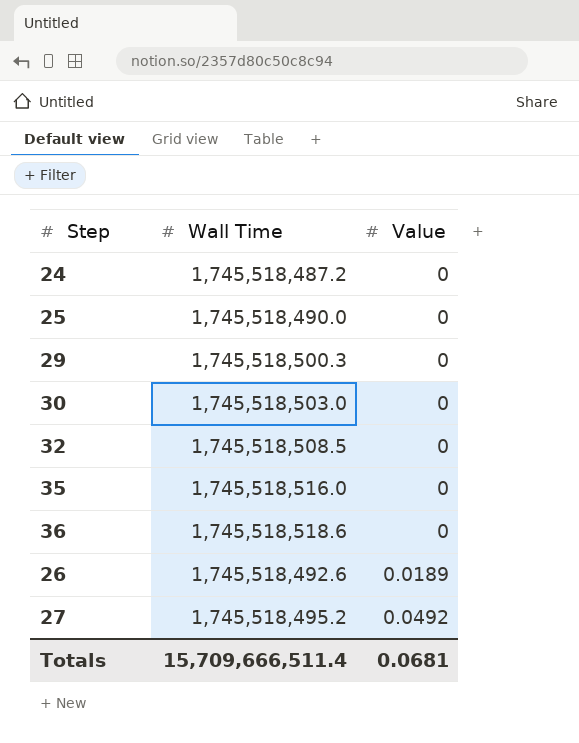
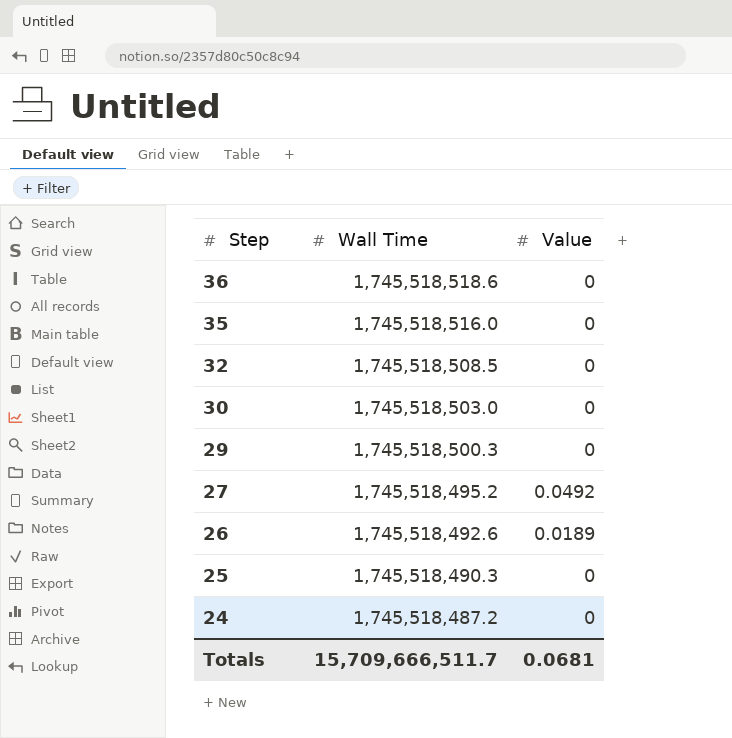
row order: Value ascending -> Step descending
25 | Wall Time: 1,745,518,490.0 -> 1,745,518,490.3
Totals | Wall Time: 15,709,666,511.4 -> 15,709,666,511.7

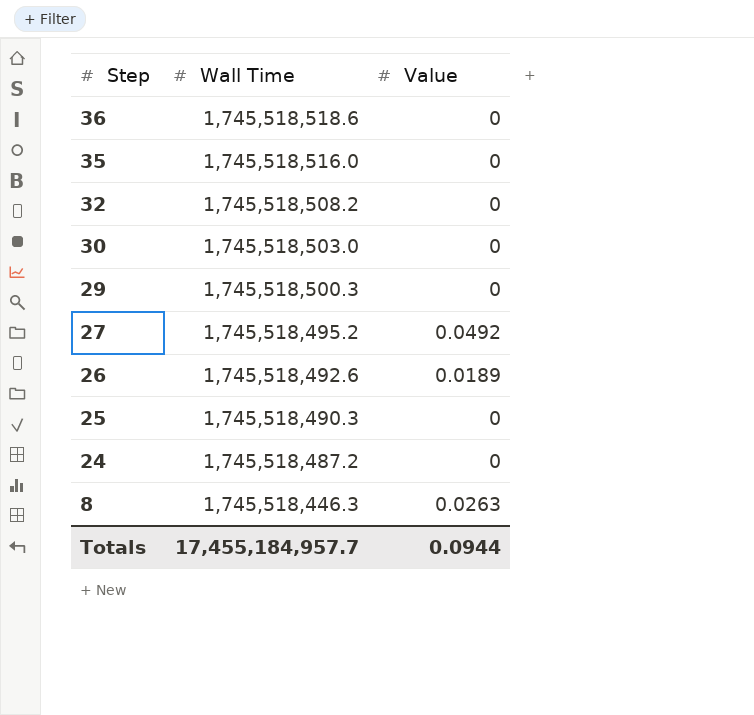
32 | Wall Time: 1,745,518,508.5 -> 1,745,518,508.2
row 8: none -> 1,745,518,446.3 | 0.0263
Totals | Wall Time: 15,709,666,511.7 -> 17,455,184,957.7
Totals | Value: 0.0681 -> 0.0944

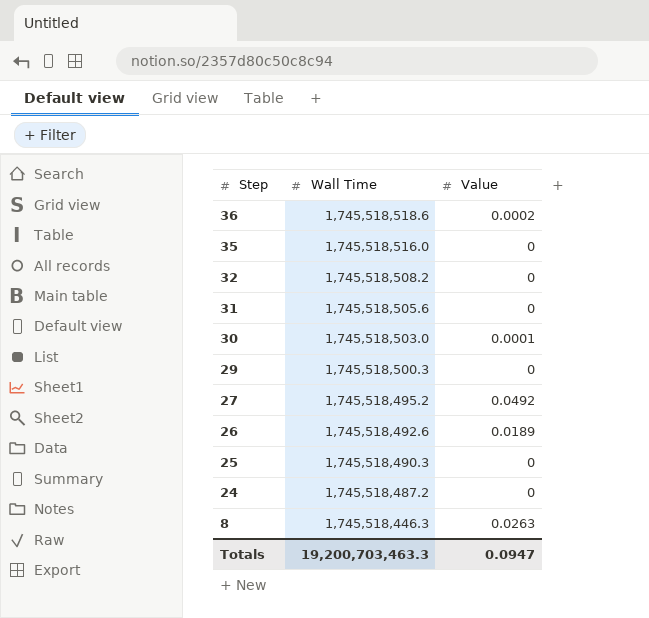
36 | Value: 0 -> 0.0002
row 31: none -> 1,745,518,505.6 | 0
30 | Value: 0 -> 0.0001
Totals | Wall Time: 17,455,184,957.7 -> 19,200,703,463.3
Totals | Value: 0.0944 -> 0.0947

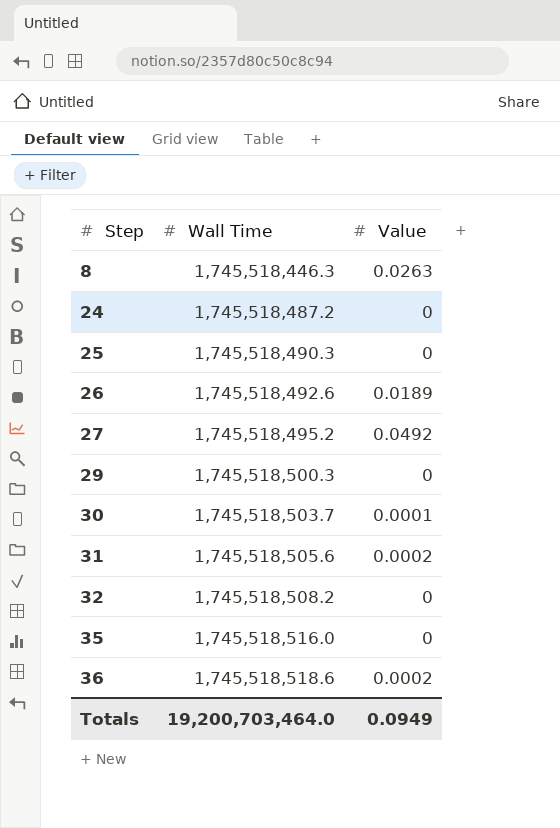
row order: Step descending -> Step ascending
30 | Wall Time: 1,745,518,503.0 -> 1,745,518,503.7
31 | Value: 0 -> 0.0002
Totals | Wall Time: 19,200,703,463.3 -> 19,200,703,464.0
Totals | Value: 0.0947 -> 0.0949

